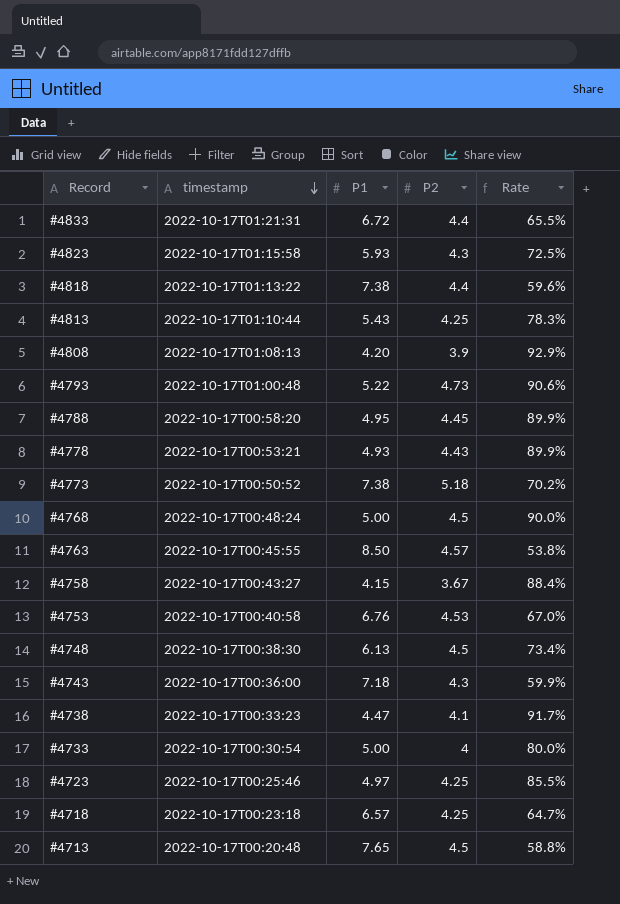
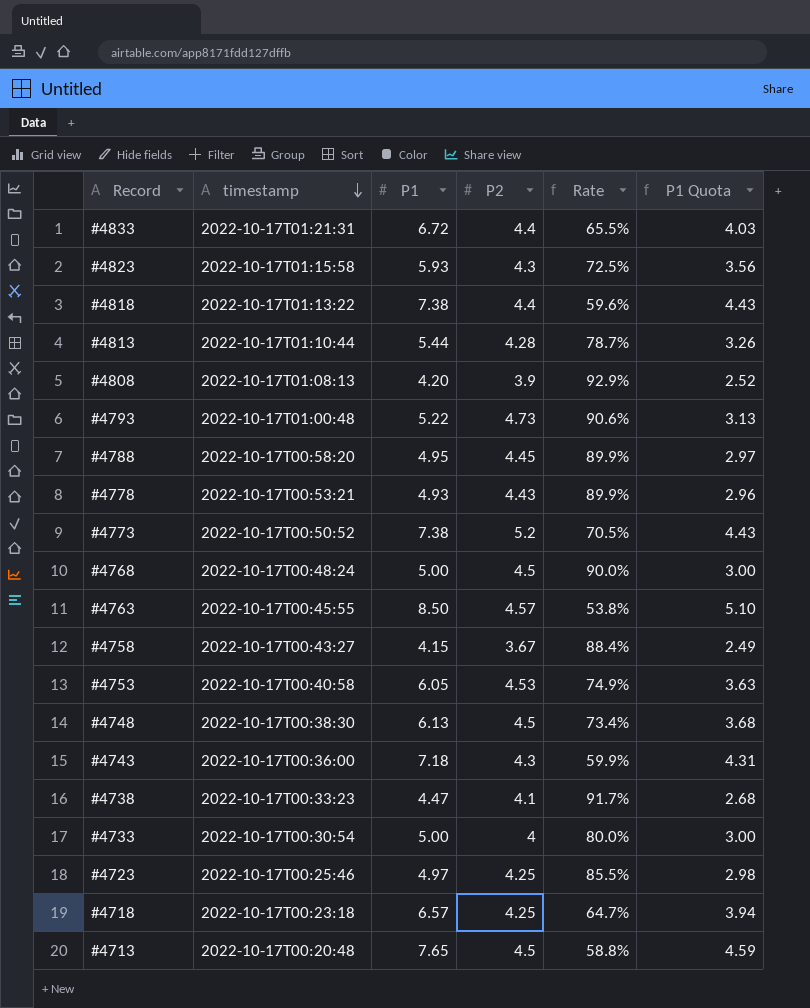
column P1 Quota | formula: none -> [P1] * 0.6
#4813 | P1: 5.43 -> 5.44
#4813 | P2: 4.25 -> 4.28
#4813 | Rate: 78.3% -> 78.7%
#4773 | P2: 5.18 -> 5.2
#4773 | Rate: 70.2% -> 70.5%
#4753 | P1: 6.76 -> 6.05
#4753 | Rate: 67.0% -> 74.9%

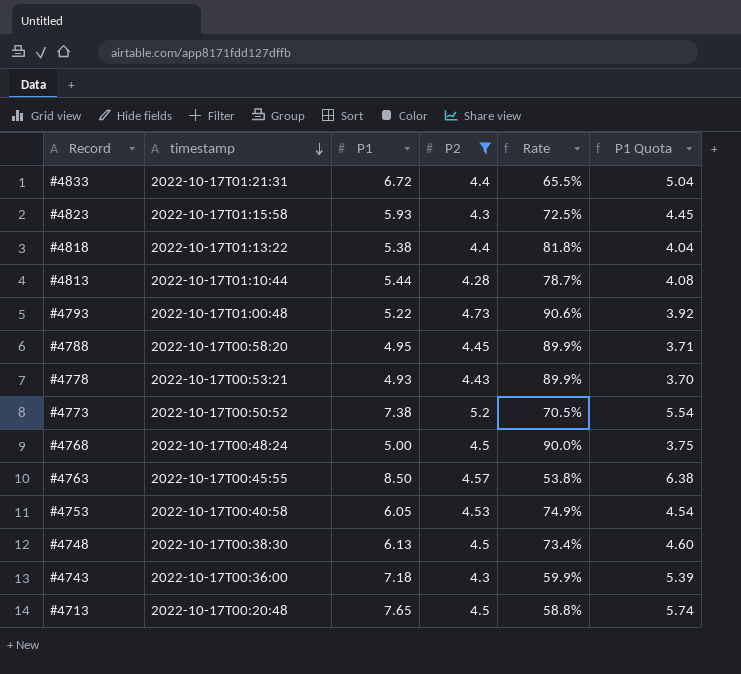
filter: none -> P2 >= 4.28
column P1 Quota | formula: [P1] * 0.6 -> [P1] * 0.75
#4818 | P1: 7.38 -> 5.38
#4818 | Rate: 59.6% -> 81.8%

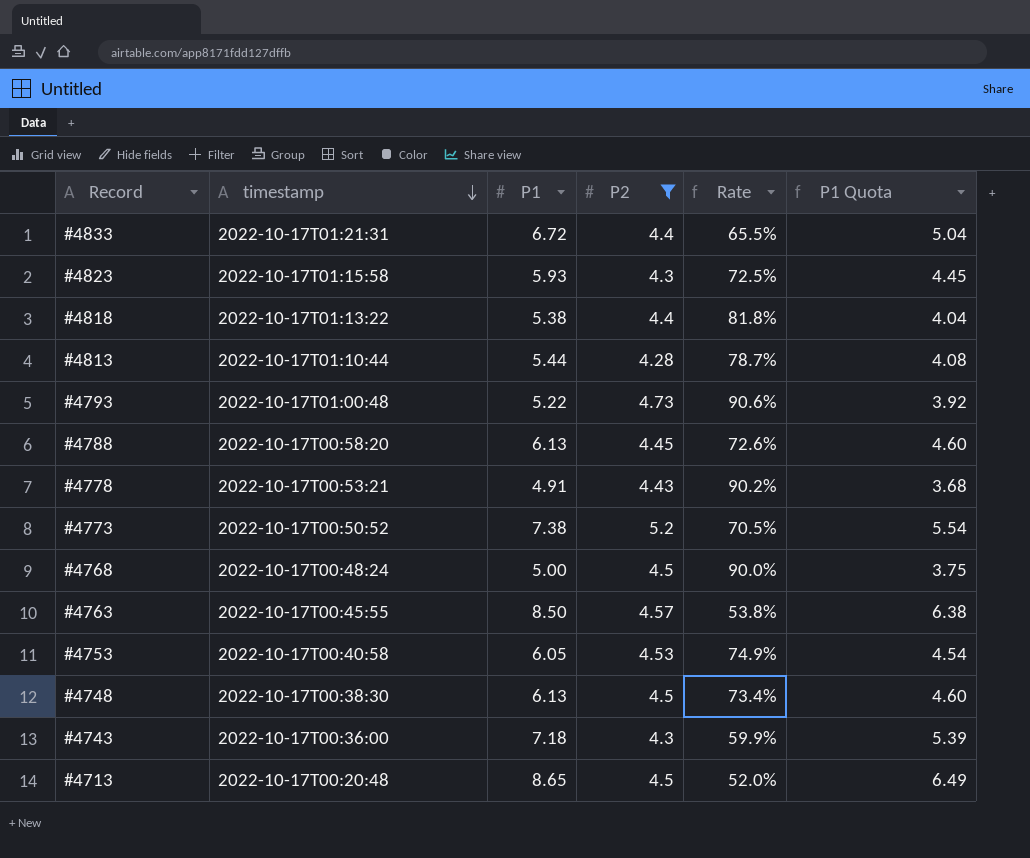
#4788 | P1: 4.95 -> 6.13
#4788 | Rate: 89.9% -> 72.6%
#4788 | P1 Quota: 3.71 -> 4.60
#4778 | P1: 4.93 -> 4.91
#4778 | Rate: 89.9% -> 90.2%
#4778 | P1 Quota: 3.70 -> 3.68
#4713 | P1: 7.65 -> 8.65
#4713 | Rate: 58.8% -> 52.0%
#4713 | P1 Quota: 5.74 -> 6.49

